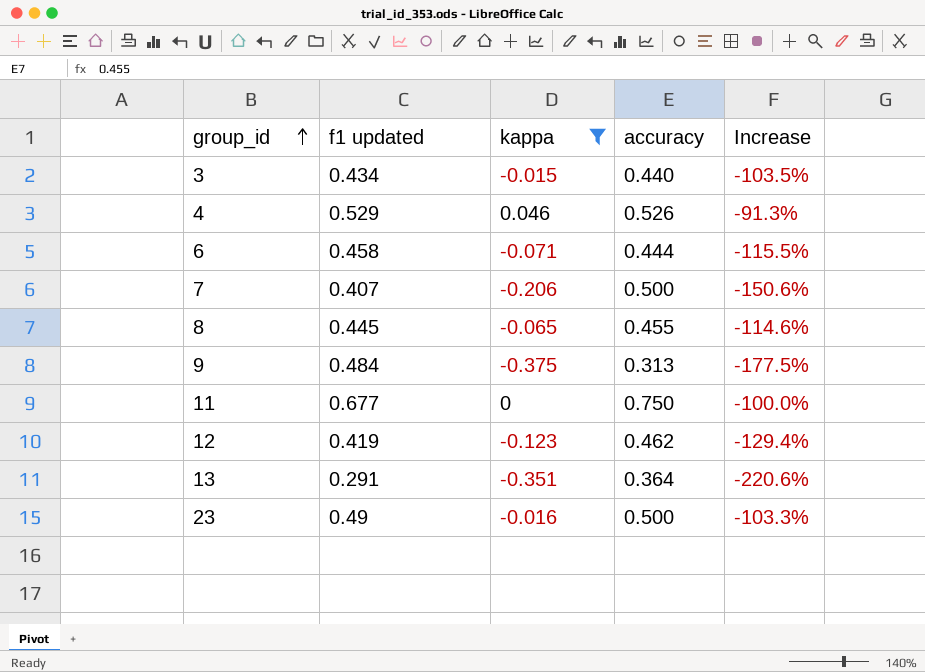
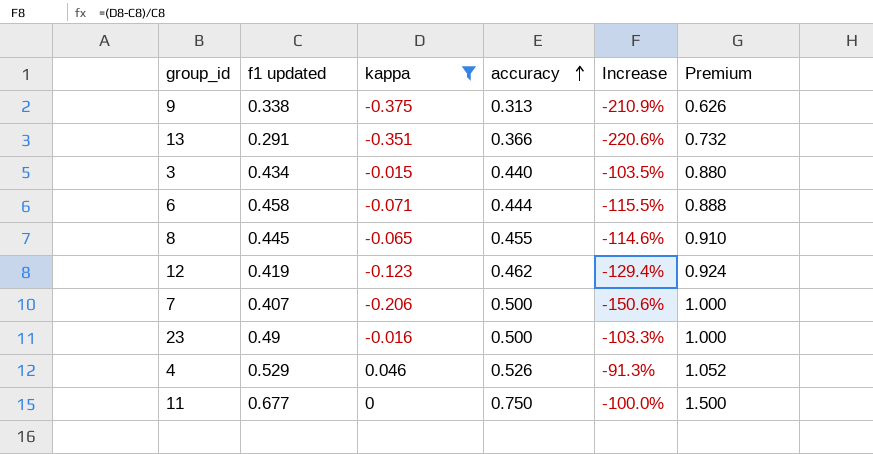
row order: group_id ascending -> accuracy ascending
column Premium | formula: none -> [accuracy] * 2
9 | f1 updated: 0.484 -> 0.338
9 | Increase: -177.5% -> -210.9%
13 | accuracy: 0.364 -> 0.366

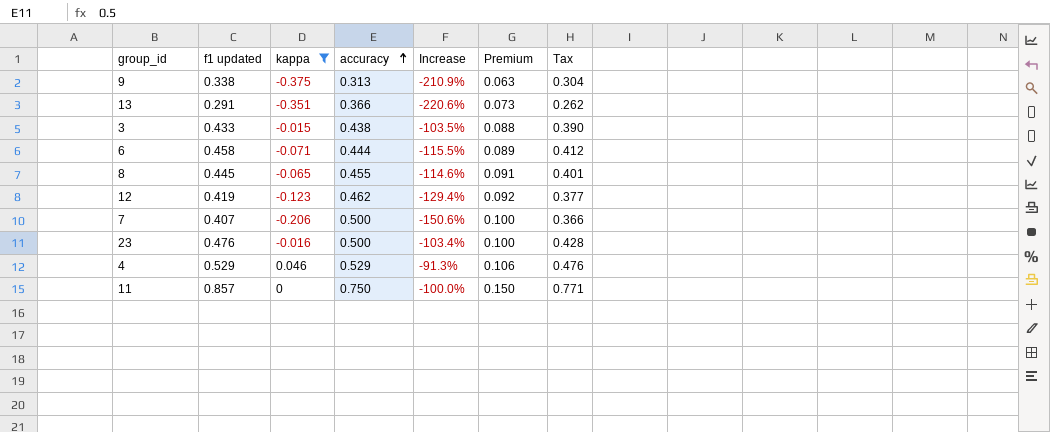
column Premium | formula: [accuracy] * 2 -> [accuracy] * 0.2
column Tax | formula: none -> [f1 updated] * 0.9
3 | f1 updated: 0.434 -> 0.433
3 | accuracy: 0.440 -> 0.438
23 | f1 updated: 0.49 -> 0.476
23 | Increase: -103.3% -> -103.4%
4 | accuracy: 0.526 -> 0.529
11 | f1 updated: 0.677 -> 0.857

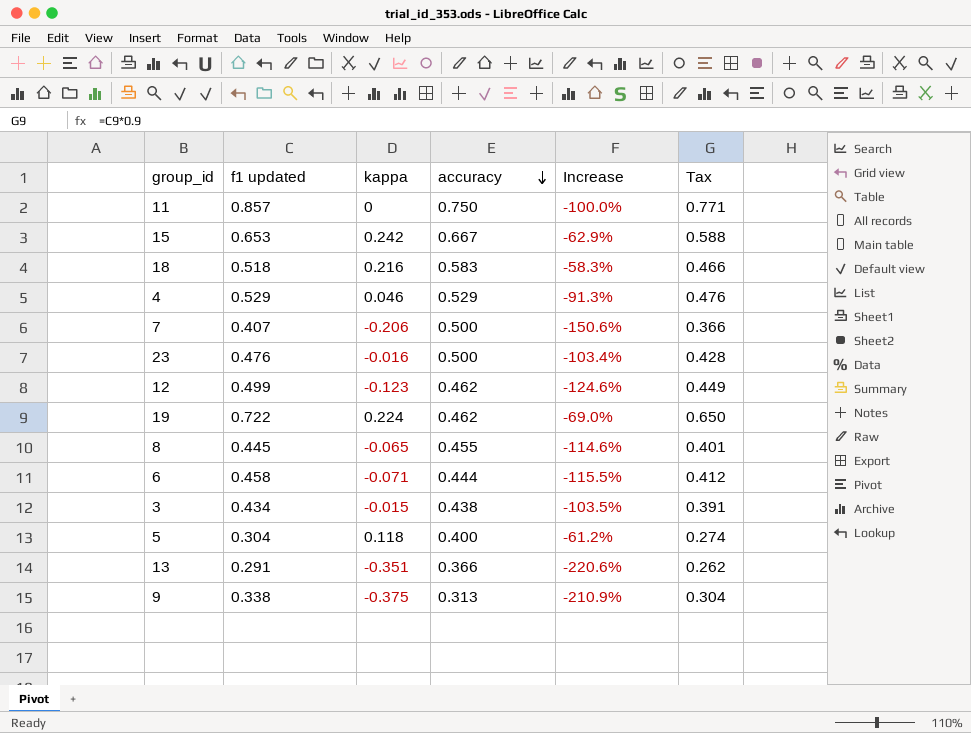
filter: kappa <= 0.046 -> none
row order: accuracy ascending -> accuracy descending
column Premium | formula: [accuracy] * 0.2 -> none
12 | f1 updated: 0.419 -> 0.499
12 | Increase: -129.4% -> -124.6%
12 | Tax: 0.377 -> 0.449
3 | f1 updated: 0.433 -> 0.434
3 | Tax: 0.390 -> 0.391

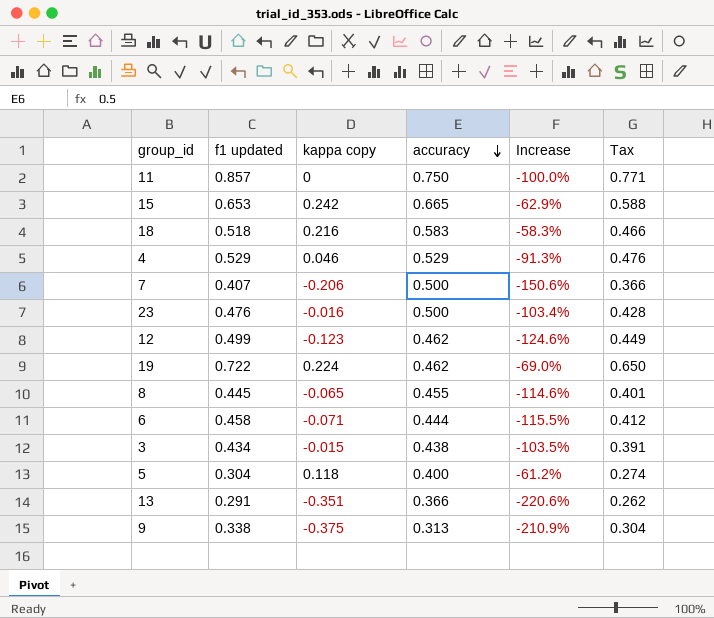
column name: kappa -> kappa copy
15 | accuracy: 0.667 -> 0.665

